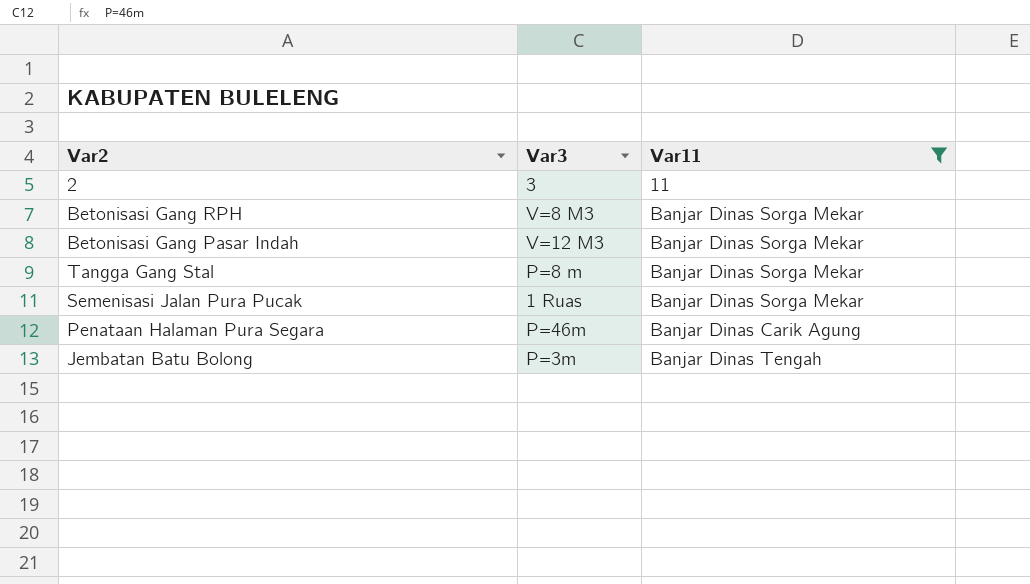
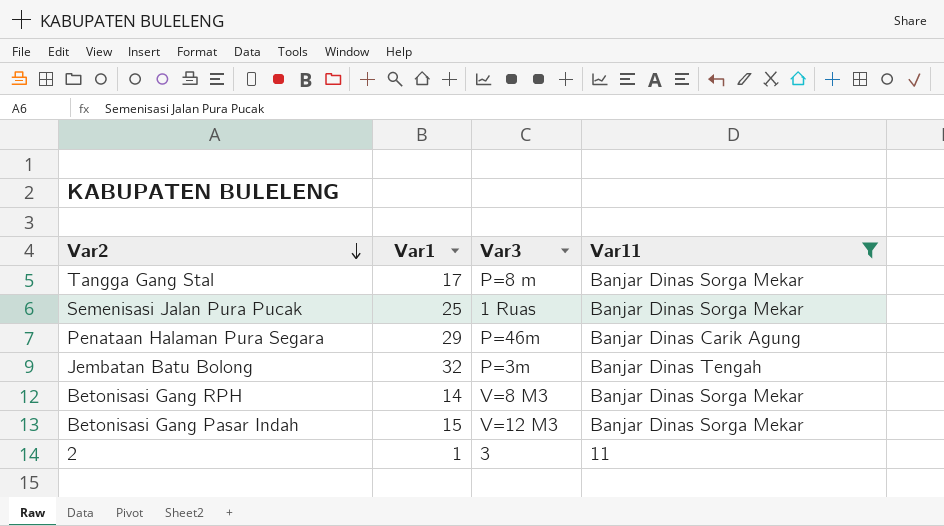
row order: none -> Var2 descending
column Var1 | position: none -> 2

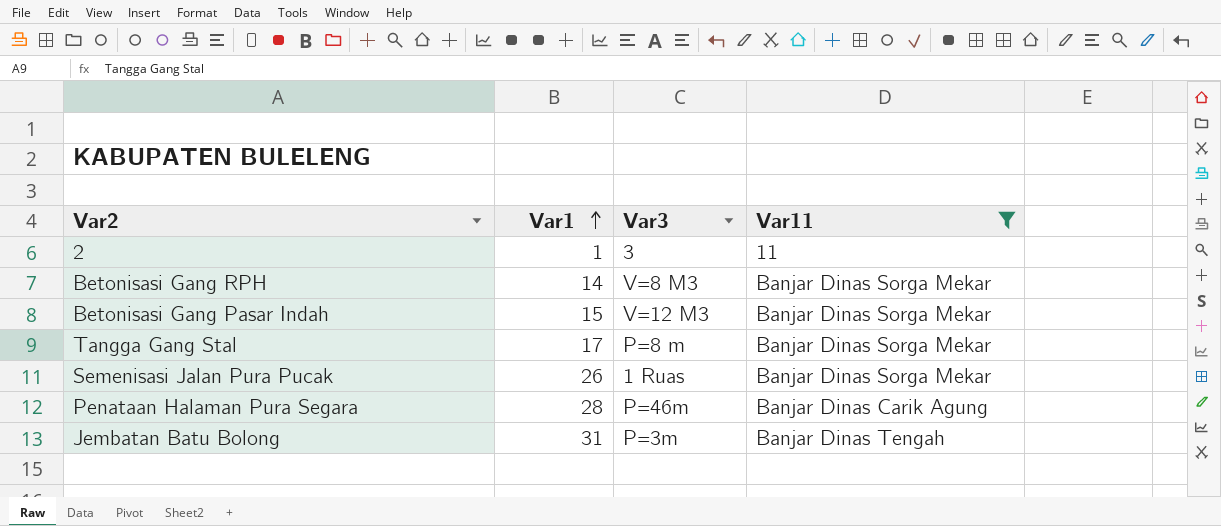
row order: Var2 descending -> Var1 ascending
Semenisasi Jalan Pura Pucak | Var1: 25 -> 26
Penataan Halaman Pura Segara | Var1: 29 -> 28
Jembatan Batu Bolong | Var1: 32 -> 31

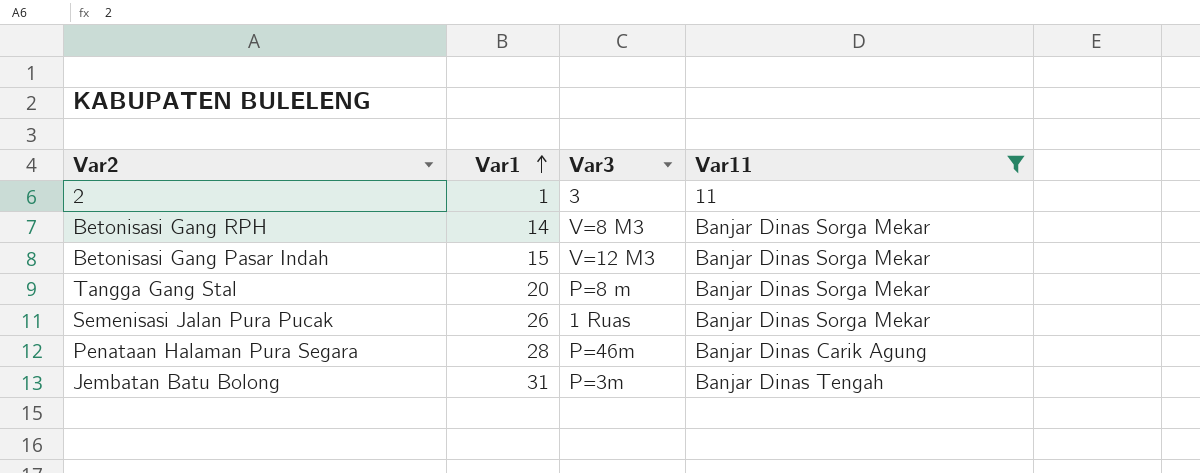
Tangga Gang Stal | Var1: 17 -> 20

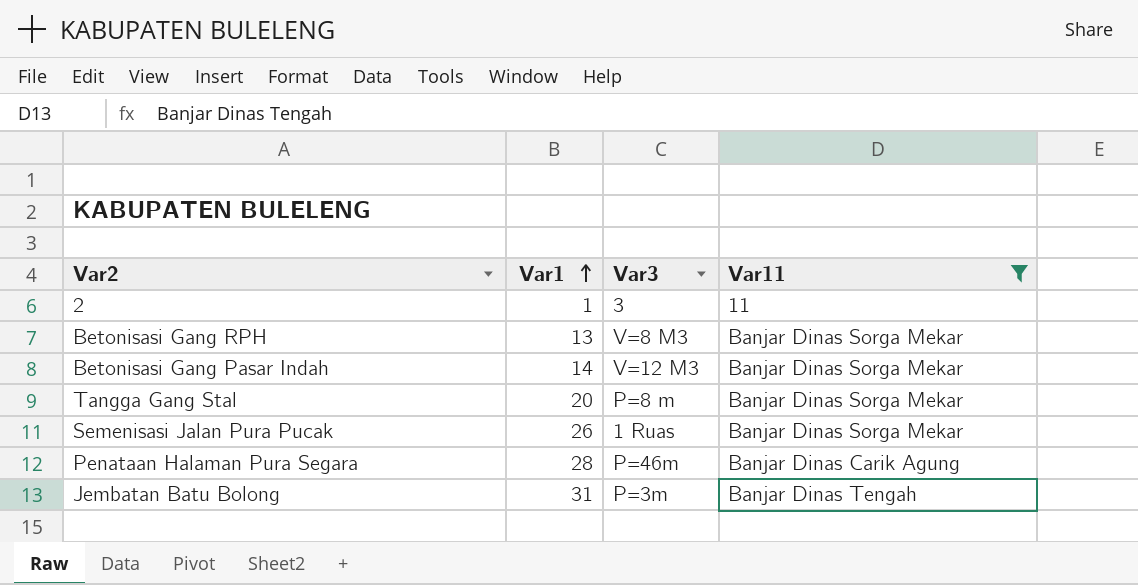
Betonisasi Gang RPH | Var1: 14 -> 13
Betonisasi Gang Pasar Indah | Var1: 15 -> 14

